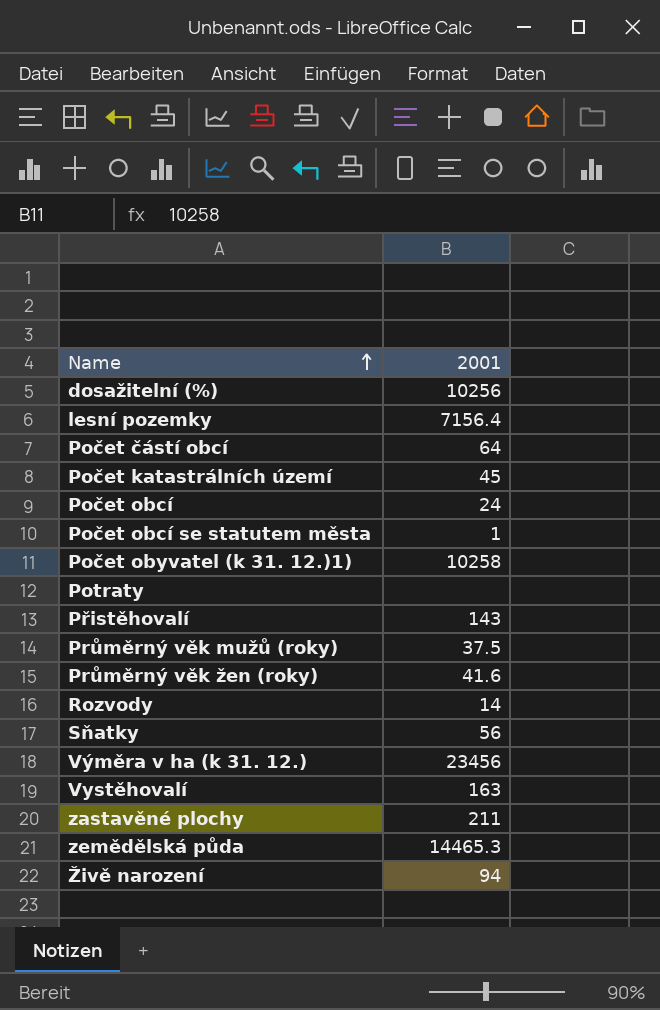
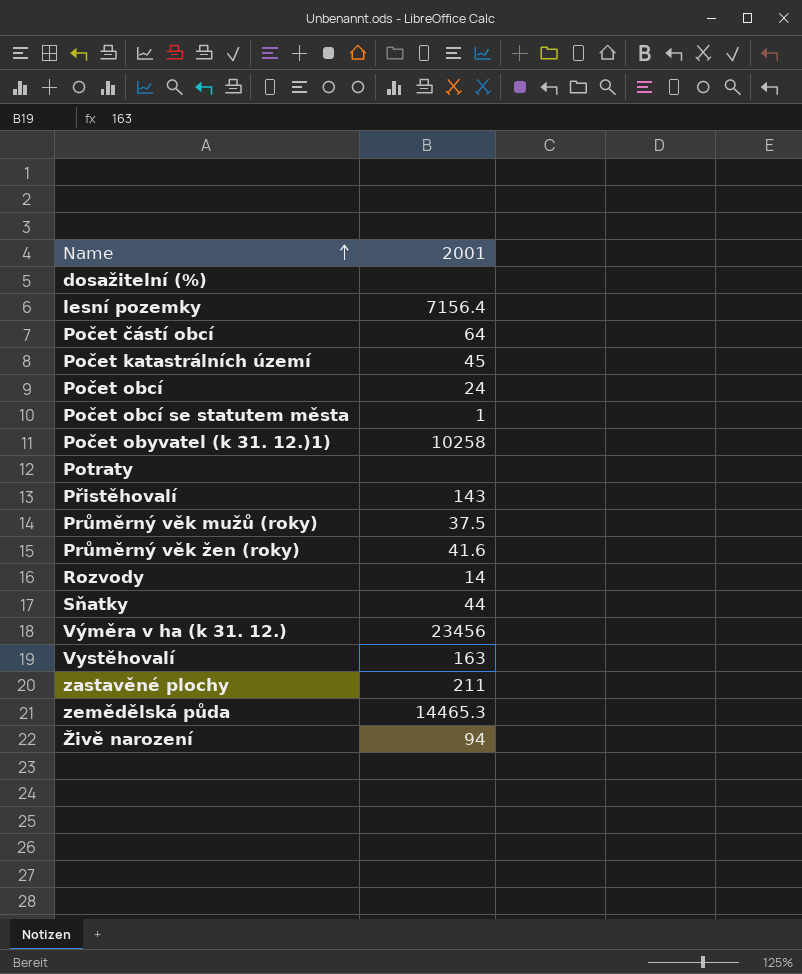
dosažitelní (%) | 2001: 10256 -> none
Sňatky | 2001: 56 -> 44

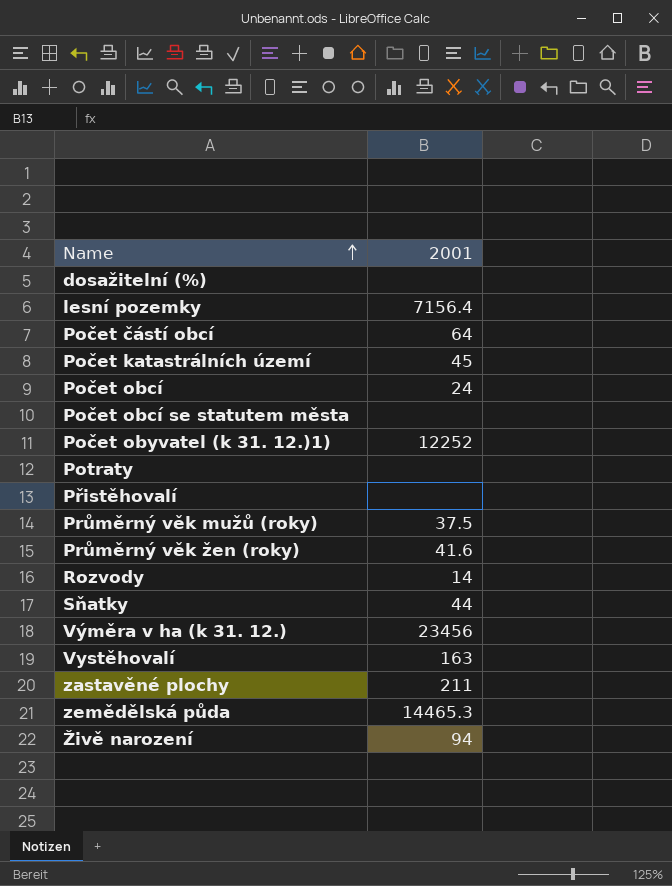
Počet obcí se statutem města | 2001: 1 -> none
Počet obyvatel (k 31. 12.)1) | 2001: 10258 -> 12252
Přistěhovalí | 2001: 143 -> none

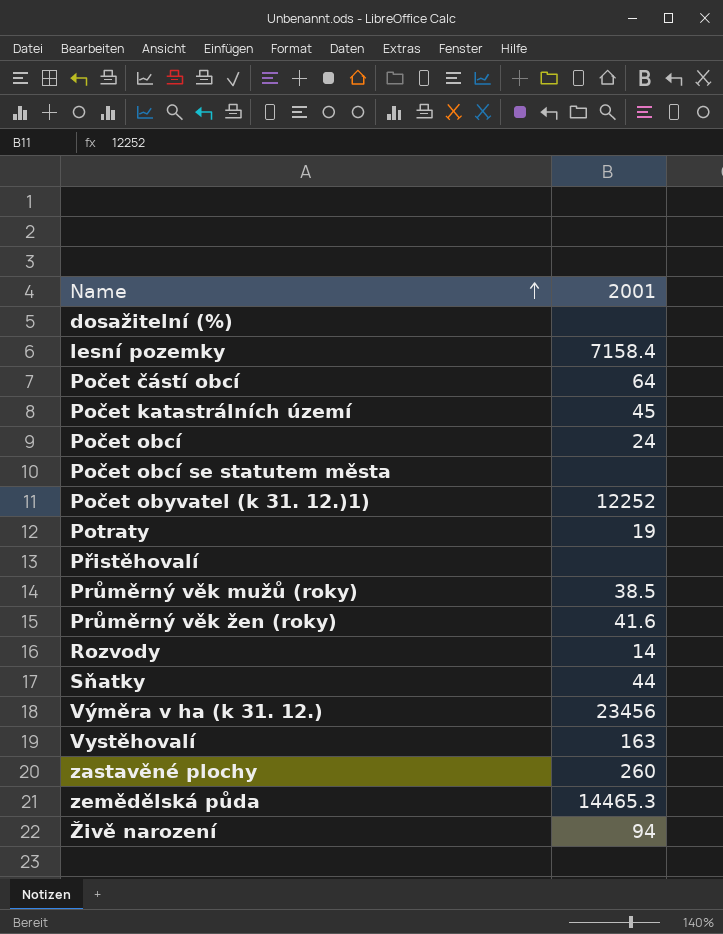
lesní pozemky | 2001: 7156.4 -> 7158.4
Potraty | 2001: none -> 19
Průměrný věk mužů (roky) | 2001: 37.5 -> 38.5
zastavěné plochy | 2001: 211 -> 260

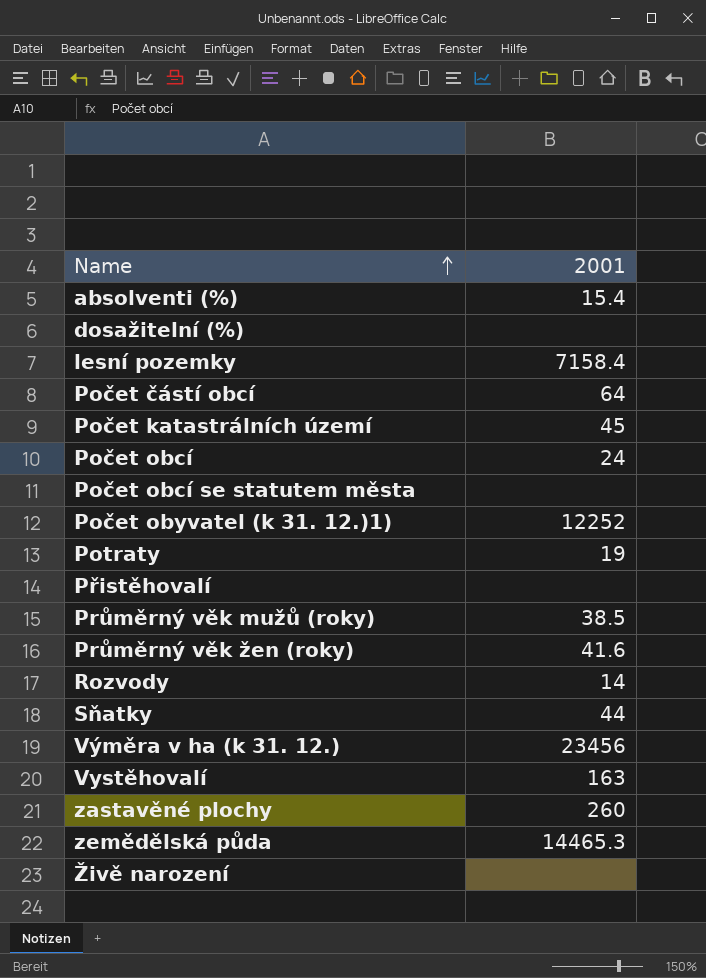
row absolventi (%): none -> 15.4
Živě narození | 2001: 94 -> none

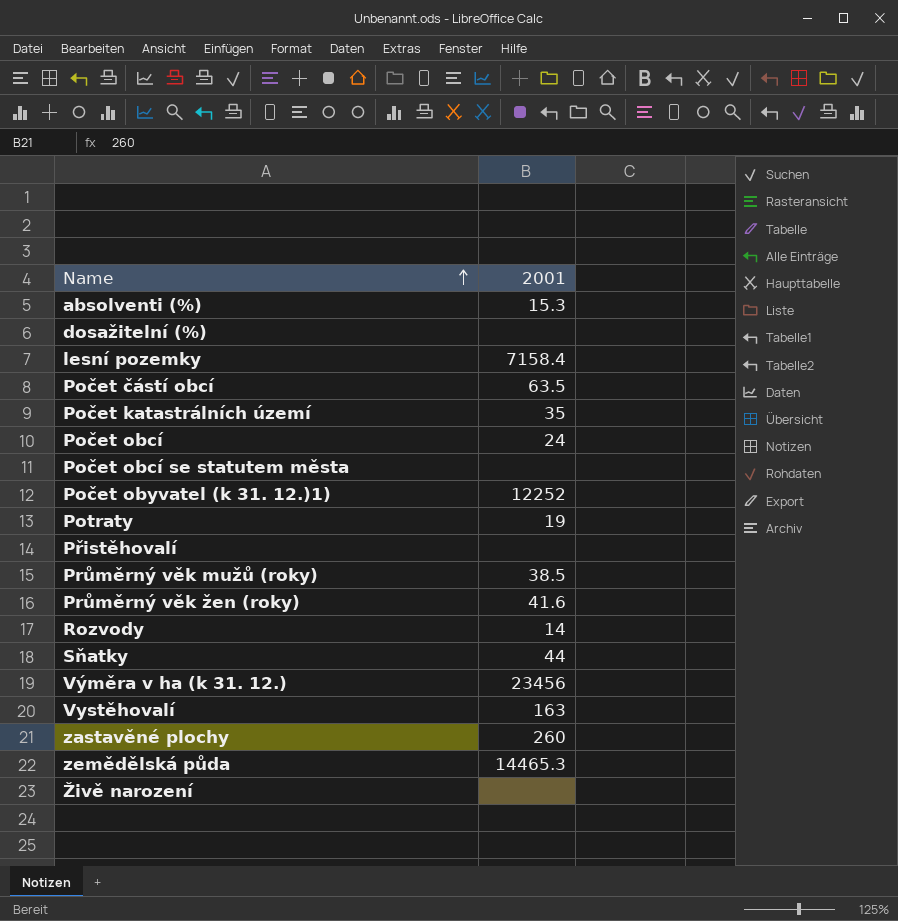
absolventi (%) | 2001: 15.4 -> 15.3
Počet částí obcí | 2001: 64 -> 63.5
Počet katastrálních území | 2001: 45 -> 35

